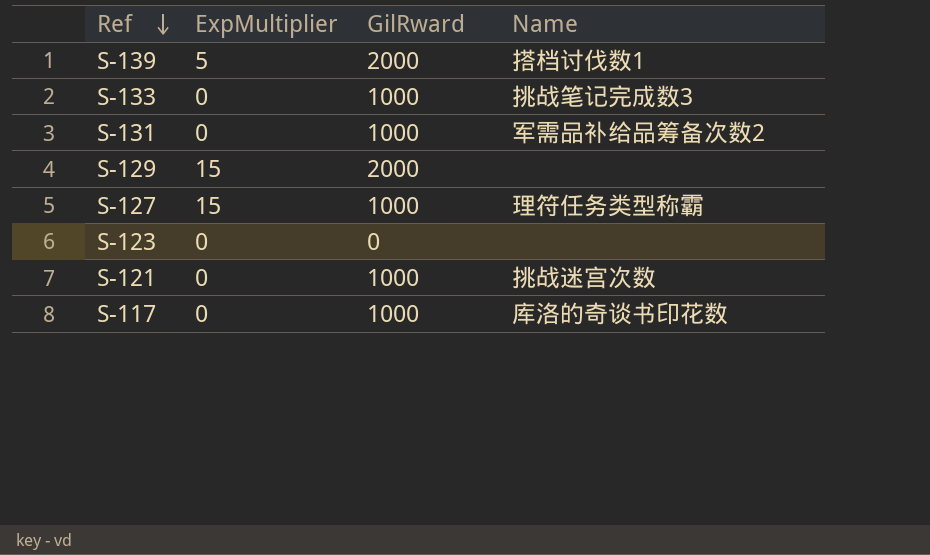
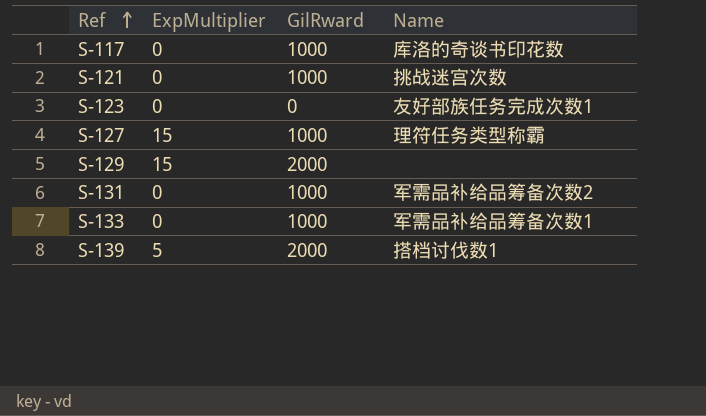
row order: Ref descending -> Ref ascending
S-123 | Name: none -> 友好部族任务完成次数1
S-133 | Name: 挑战笔记完成数3 -> 军需品补给品筹备次数1

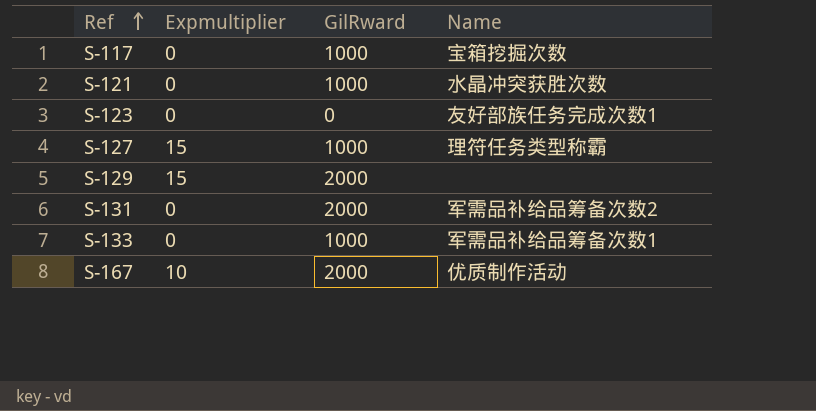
column name: ExpMultiplier -> Expmultiplier
row S-139: 5 | 2000 | 搭档讨伐数1 -> none
S-117 | Name: 库洛的奇谈书印花数 -> 宝箱挖掘次数
S-121 | Name: 挑战迷宫次数 -> 水晶冲突获胜次数
S-131 | GilRward: 1000 -> 2000
row S-167: none -> 10 | 2000 | 优质制作活动

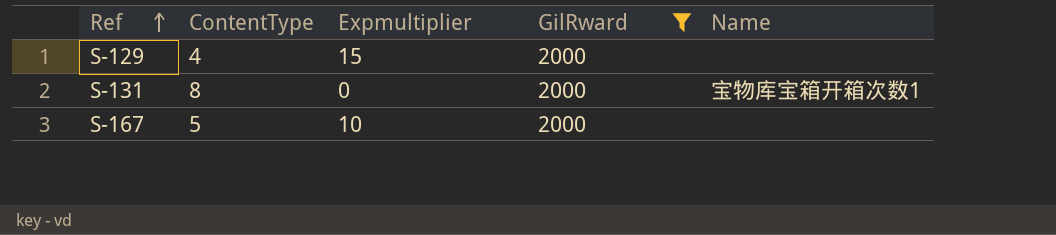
filter: none -> GilRward = 2000
column ContentType | position: none -> 2
S-131 | Name: 军需品补给品筹备次数2 -> 宝物库宝箱开箱次数1
S-167 | Name: 优质制作活动 -> none

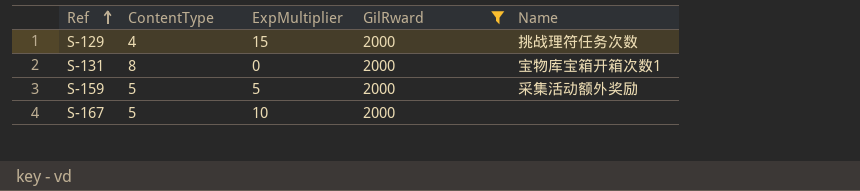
column name: Expmultiplier -> ExpMultiplier
S-129 | Name: none -> 挑战理符任务次数
row S-159: none -> 5 | 5 | 2000 | 采集活动额外奖励

